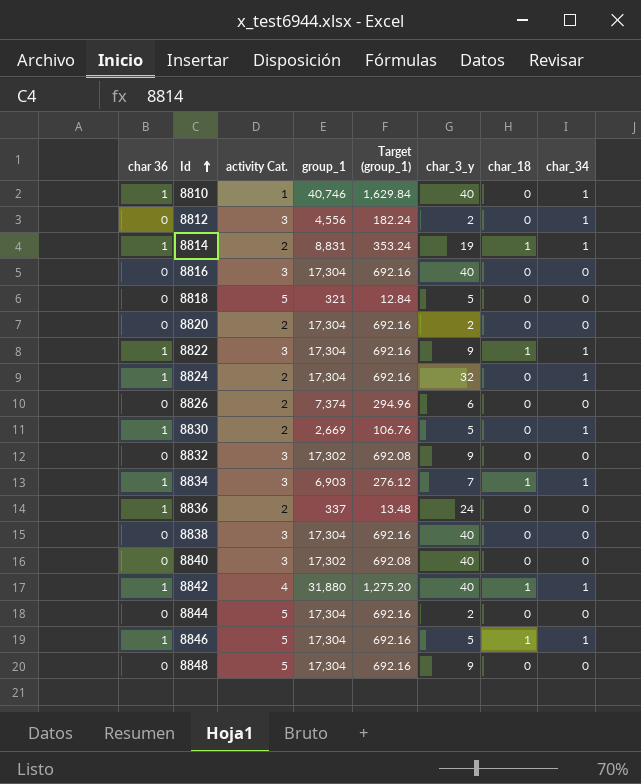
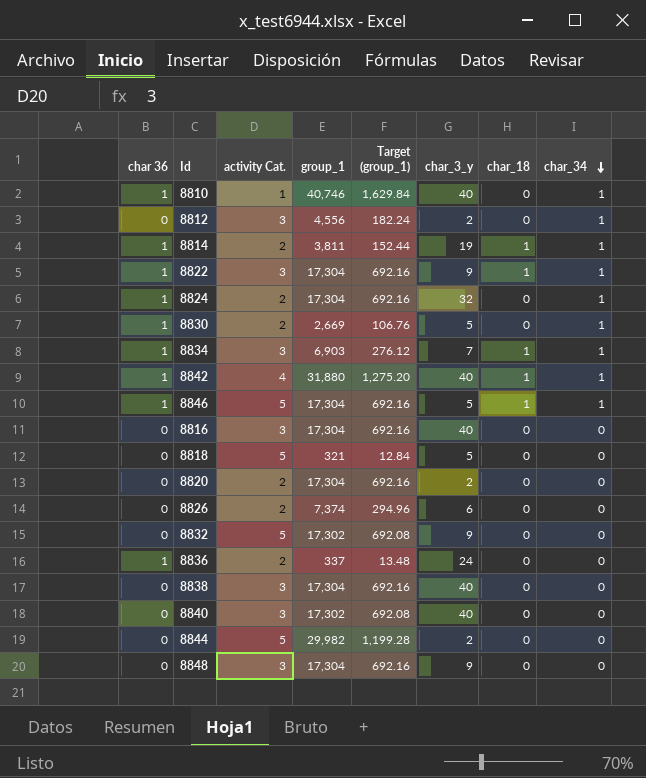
row order: Id ascending -> char_34 descending
8814 | group_1: 8,831 -> 3,811
8814 | Target (group_1): 353.24 -> 152.44
8832 | activity Cat.: 3 -> 5
8844 | group_1: 17,304 -> 29,982
8844 | Target (group_1): 692.16 -> 1,199.28
8848 | activity Cat.: 5 -> 3

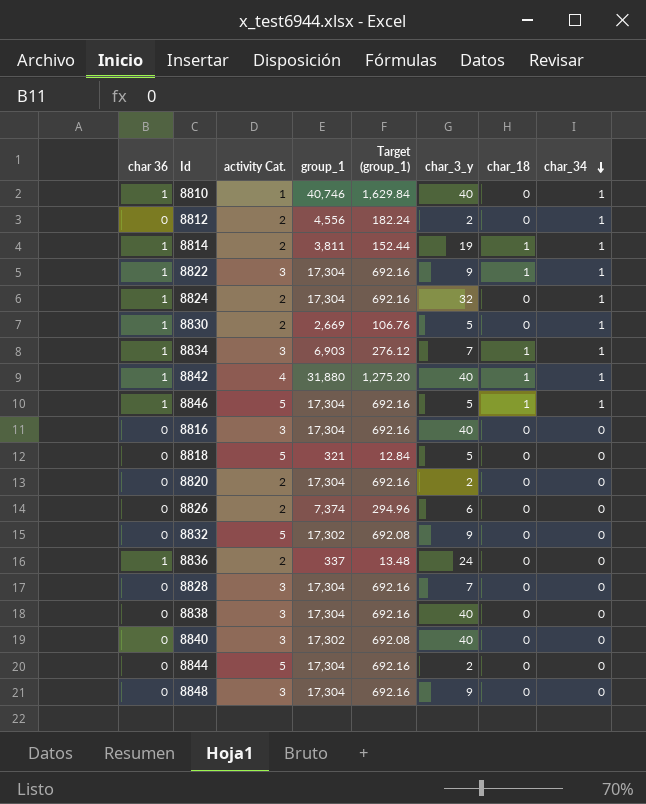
8812 | activity Cat.: 3 -> 2
row 8828: none -> 0 | 3 | 17,304 | 692.16 | 7 | 0 | 0
8844 | group_1: 29,982 -> 17,304
8844 | Target (group_1): 1,199.28 -> 692.16

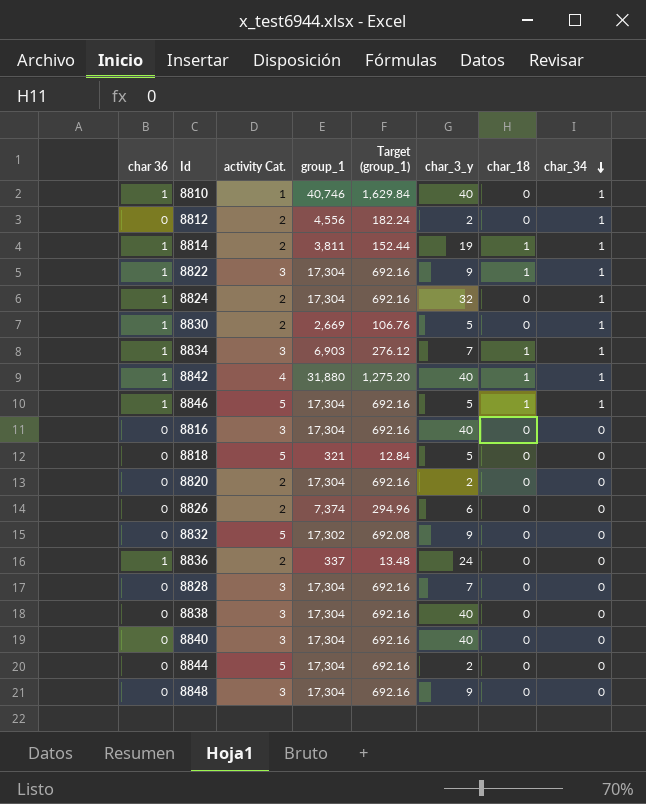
8840 | group_1: 17,302 -> 17,304
8840 | Target (group_1): 692.08 -> 692.16

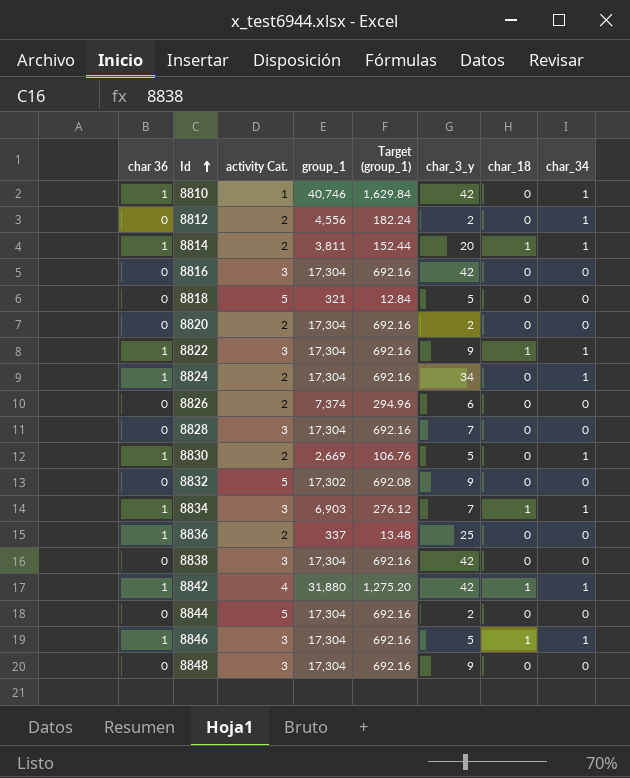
row order: char_34 descending -> Id ascending
row 8840: 0 | 3 | 17,304 | 692.16 | 40 | 0 | 0 -> none
8810 | char_3_y: 40 -> 42
8814 | char_3_y: 19 -> 20
8816 | char_3_y: 40 -> 42
8824 | char_3_y: 32 -> 34
8836 | char_3_y: 24 -> 25
8838 | char_3_y: 40 -> 42
8842 | char_3_y: 40 -> 42
8846 | activity Cat.: 5 -> 3

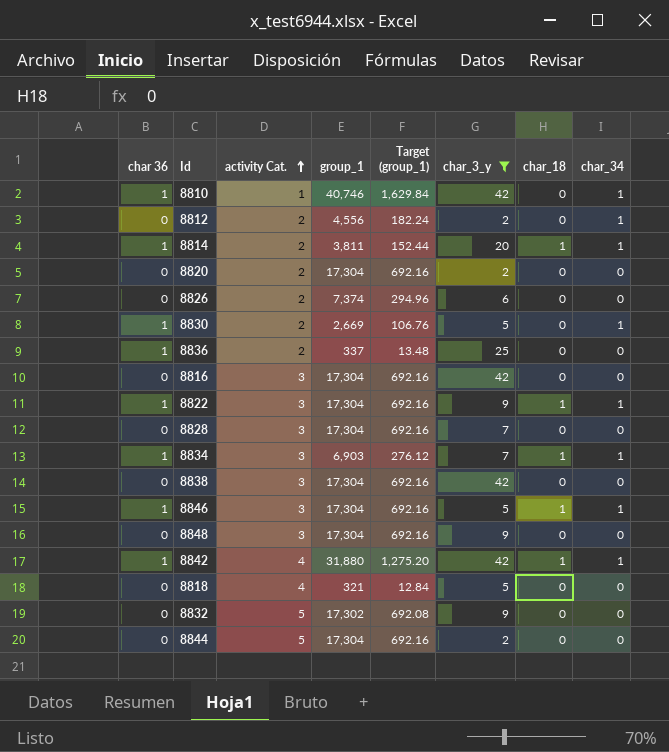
filter: none -> char_3_y != 34
row order: Id ascending -> activity Cat. ascending
8818 | activity Cat.: 5 -> 4

